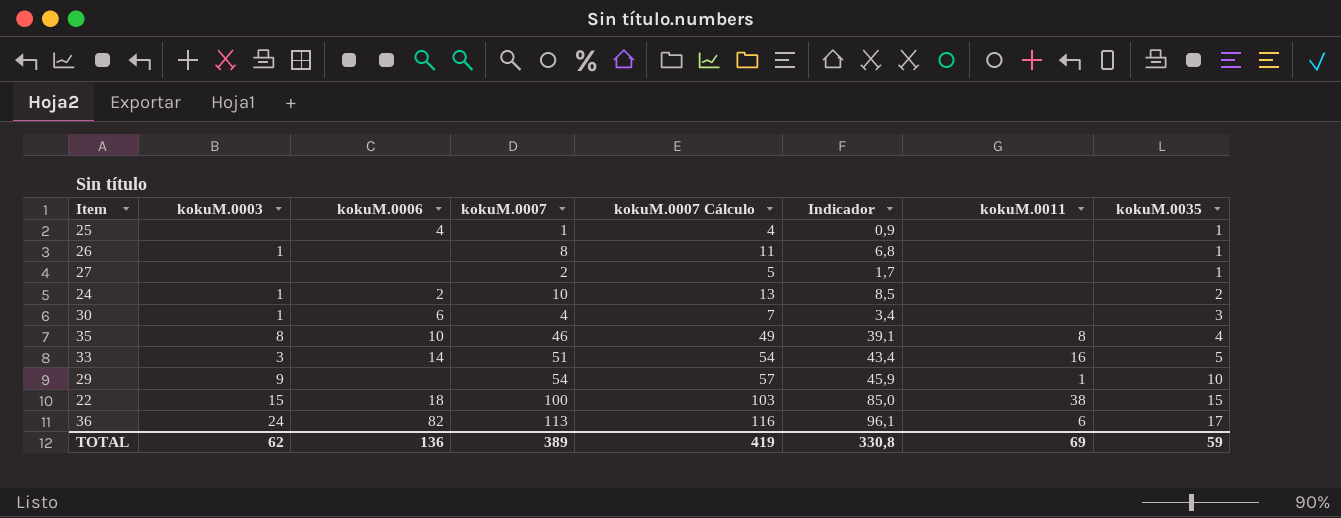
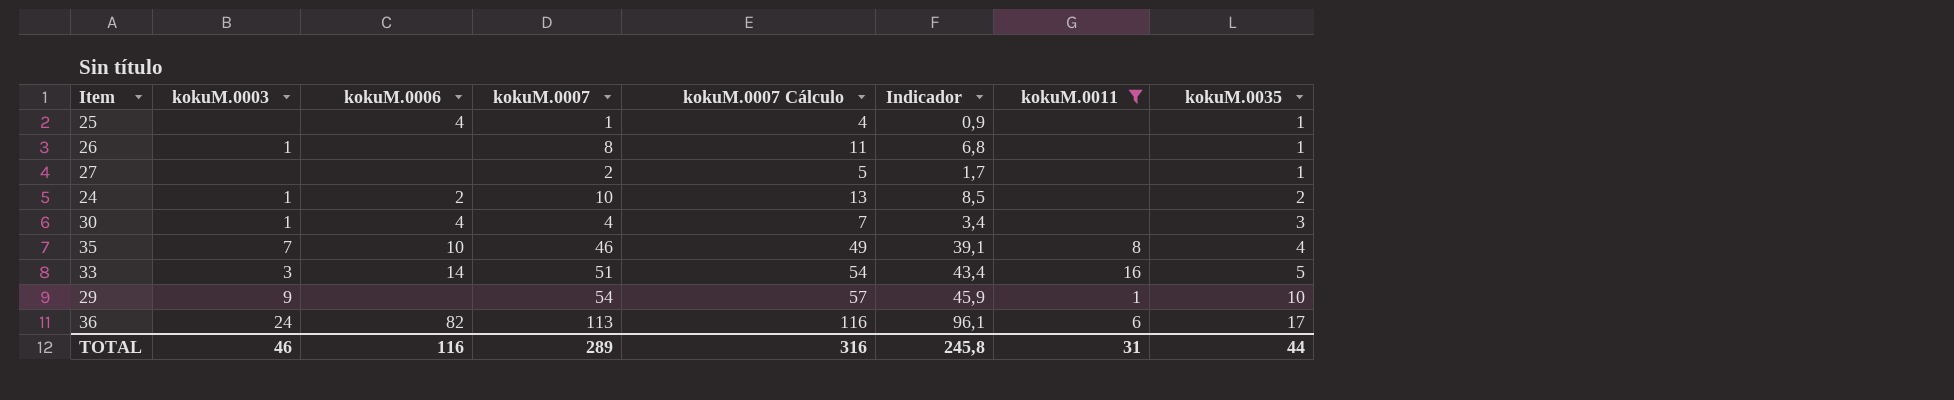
filter: none -> kokuM.0011 != 38
30 | kokuM.0006: 6 -> 4
35 | kokuM.0003: 8 -> 7
TOTAL | kokuM.0003: 62 -> 46
TOTAL | kokuM.0006: 136 -> 116
TOTAL | kokuM.0007: 389 -> 289
TOTAL | kokuM.0007 Cálculo: 419 -> 316
TOTAL | Indicador: 330,8 -> 245,8
TOTAL | kokuM.0011: 69 -> 31
TOTAL | kokuM.0035: 59 -> 44

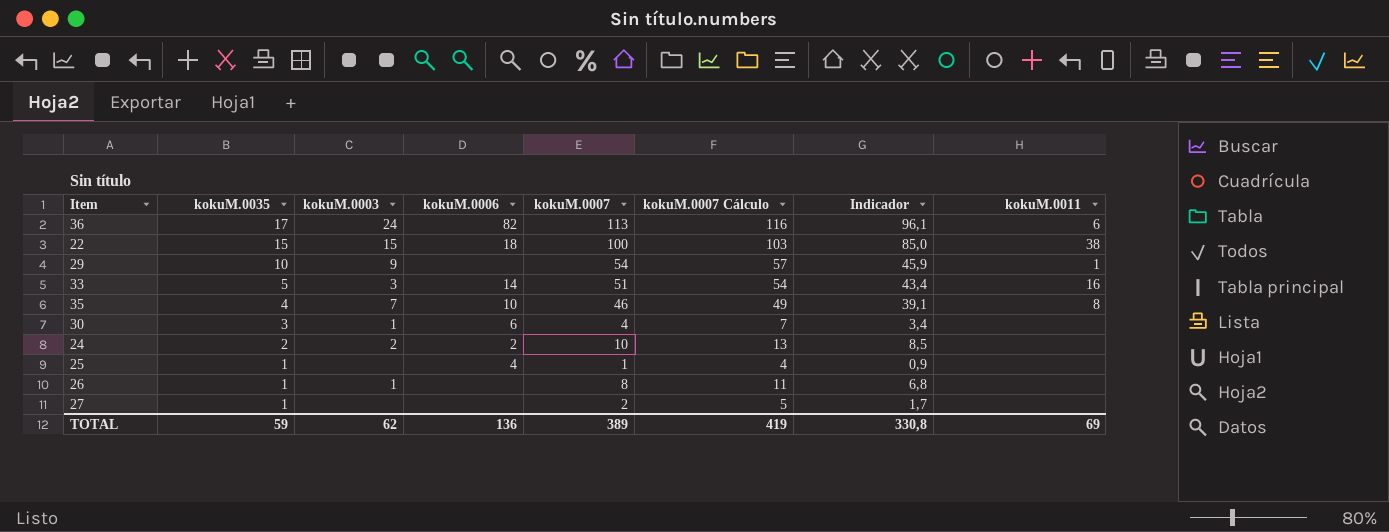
filter: kokuM.0011 != 38 -> none
row order: kokuM.0035 ascending -> kokuM.0035 descending
column kokuM.0035 | position: 8 -> 2
30 | kokuM.0006: 4 -> 6
24 | kokuM.0003: 1 -> 2
TOTAL | kokuM.0035: 44 -> 59
TOTAL | kokuM.0003: 46 -> 62
TOTAL | kokuM.0006: 116 -> 136
TOTAL | kokuM.0007: 289 -> 389
TOTAL | kokuM.0007 Cálculo: 316 -> 419
TOTAL | Indicador: 245,8 -> 330,8
TOTAL | kokuM.0011: 31 -> 69

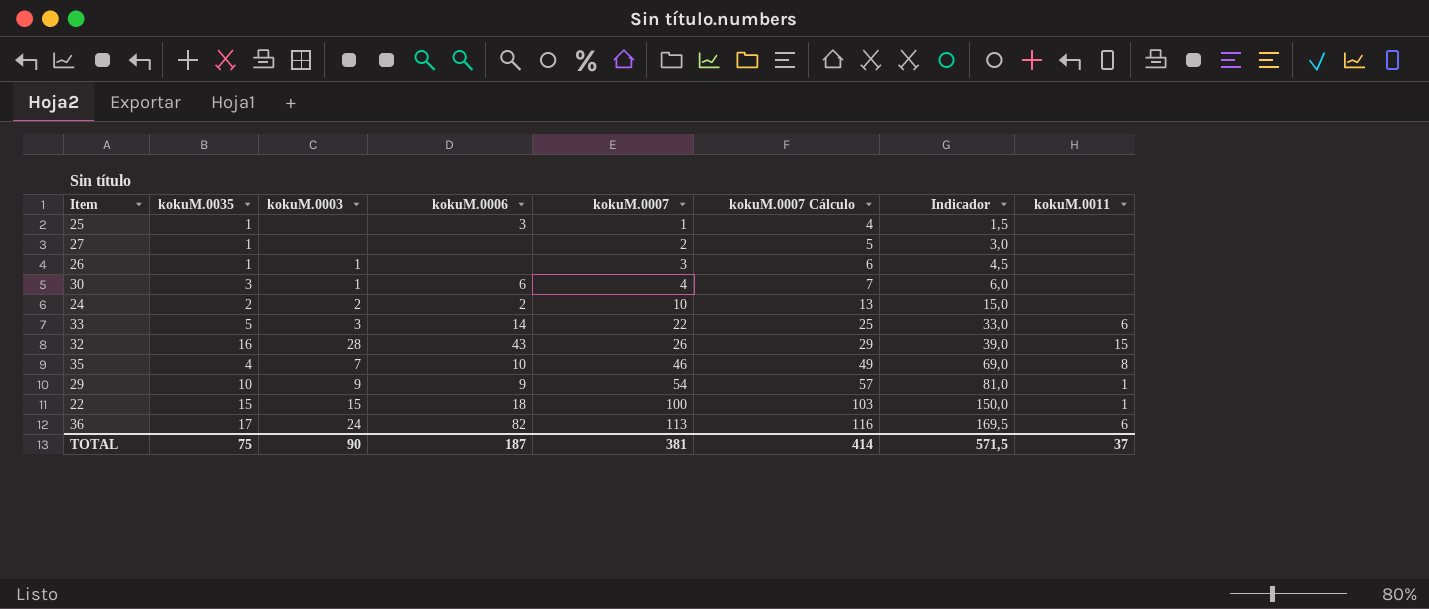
row order: kokuM.0035 descending -> kokuM.0007 ascending
column Indicador | formula: [kokuM.0007] * 0,85 -> [kokuM.0007] * 1,5
25 | kokuM.0006: 4 -> 3
26 | kokuM.0007: 8 -> 3
26 | kokuM.0007 Cálculo: 11 -> 6
33 | kokuM.0007: 51 -> 22
33 | kokuM.0007 Cálculo: 54 -> 25
33 | kokuM.0011: 16 -> 6
row 32: none -> 16 | 28 | 43 | 26 | 29 | 39,0 | 15
29 | kokuM.0006: none -> 9
22 | kokuM.0011: 38 -> 1
TOTAL | kokuM.0035: 59 -> 75
TOTAL | kokuM.0003: 62 -> 90
TOTAL | kokuM.0006: 136 -> 187
TOTAL | kokuM.0007: 389 -> 381
TOTAL | kokuM.0007 Cálculo: 419 -> 414
TOTAL | Indicador: 330,8 -> 571,5
TOTAL | kokuM.0011: 69 -> 37

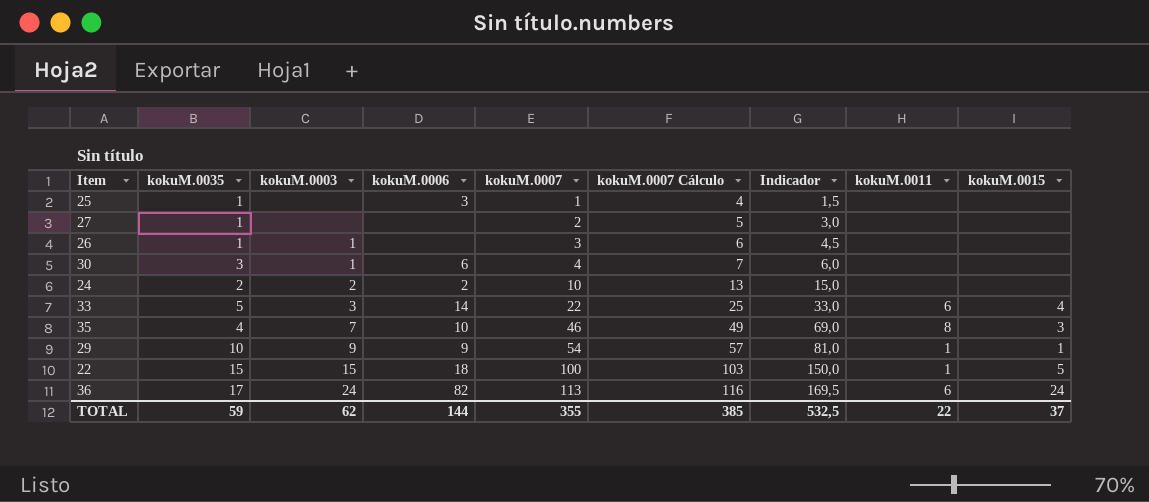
column kokuM.0015 | position: none -> 9
row 32: 16 | 28 | 43 | 26 | 29 | 39,0 | 15 -> none
TOTAL | kokuM.0035: 75 -> 59
TOTAL | kokuM.0003: 90 -> 62
TOTAL | kokuM.0006: 187 -> 144
TOTAL | kokuM.0007: 381 -> 355
TOTAL | kokuM.0007 Cálculo: 414 -> 385
TOTAL | Indicador: 571,5 -> 532,5
TOTAL | kokuM.0011: 37 -> 22

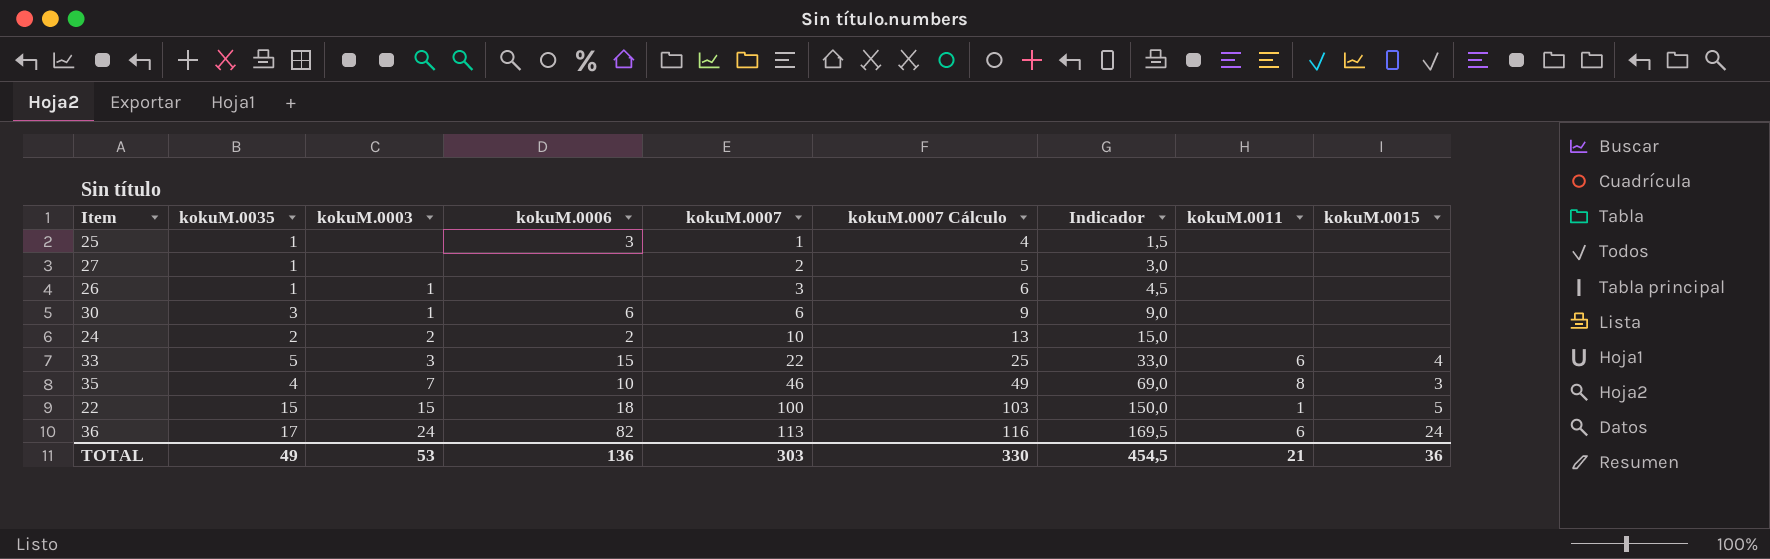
row 29: 10 | 9 | 9 | 54 | 57 | 81,0 | 1 | 1 -> none
30 | kokuM.0007: 4 -> 6
30 | kokuM.0007 Cálculo: 7 -> 9
30 | Indicador: 6,0 -> 9,0
33 | kokuM.0006: 14 -> 15
TOTAL | kokuM.0035: 59 -> 49
TOTAL | kokuM.0003: 62 -> 53
TOTAL | kokuM.0006: 144 -> 136
TOTAL | kokuM.0007: 355 -> 303
TOTAL | kokuM.0007 Cálculo: 385 -> 330
TOTAL | Indicador: 532,5 -> 454,5
TOTAL | kokuM.0011: 22 -> 21
TOTAL | kokuM.0015: 37 -> 36

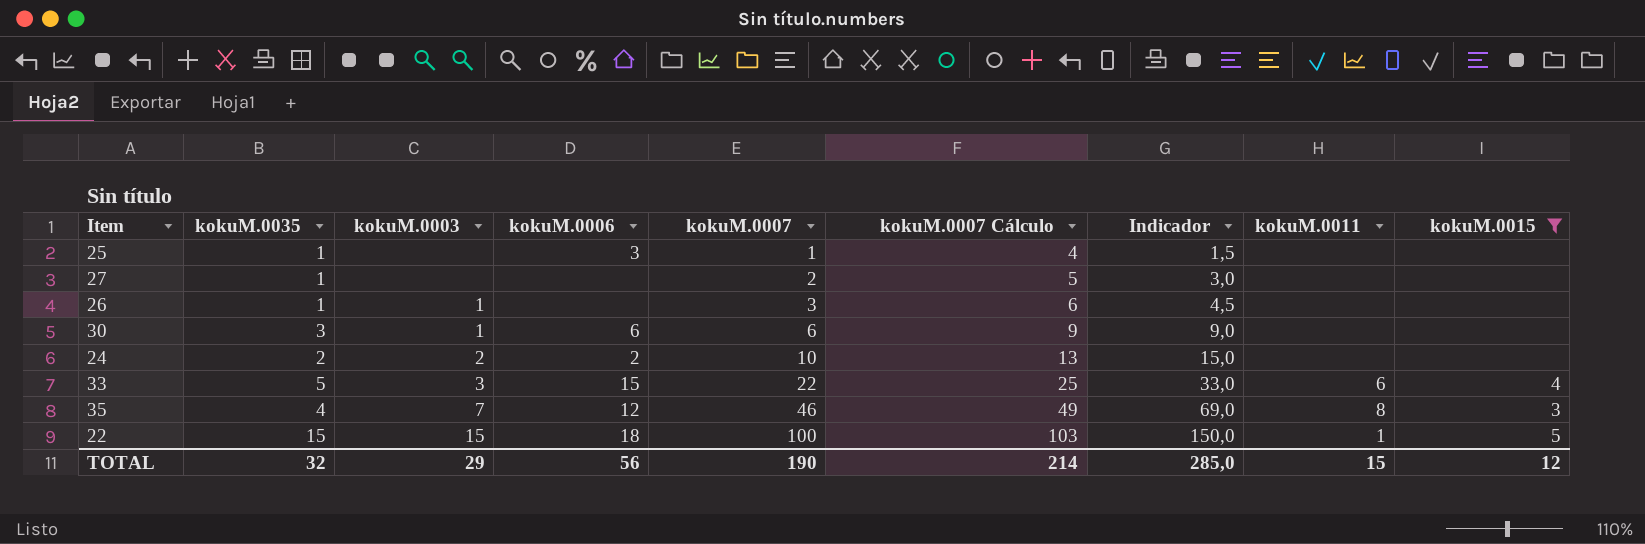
filter: none -> kokuM.0015 != 24
35 | kokuM.0006: 10 -> 12
TOTAL | kokuM.0035: 49 -> 32
TOTAL | kokuM.0003: 53 -> 29
TOTAL | kokuM.0006: 136 -> 56
TOTAL | kokuM.0007: 303 -> 190
TOTAL | kokuM.0007 Cálculo: 330 -> 214
TOTAL | Indicador: 454,5 -> 285,0
TOTAL | kokuM.0011: 21 -> 15
TOTAL | kokuM.0015: 36 -> 12

